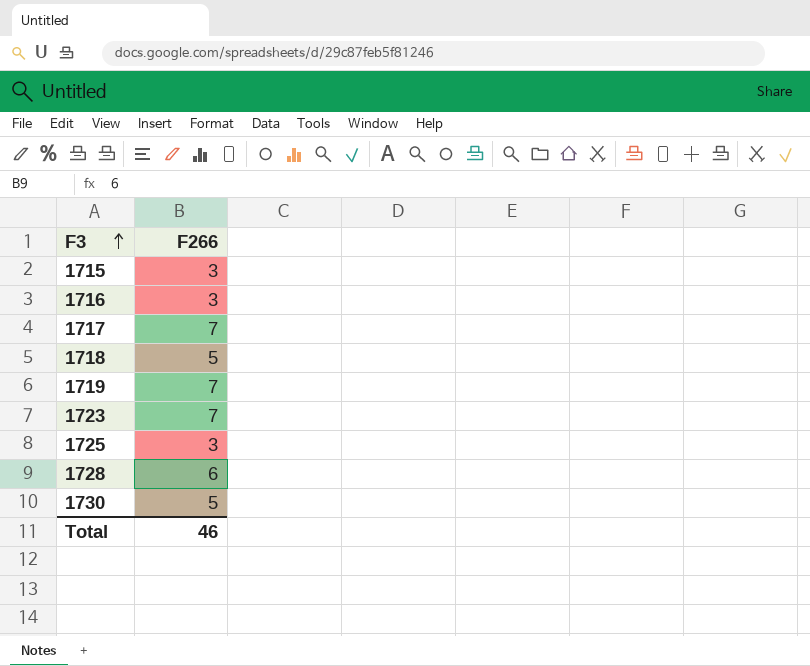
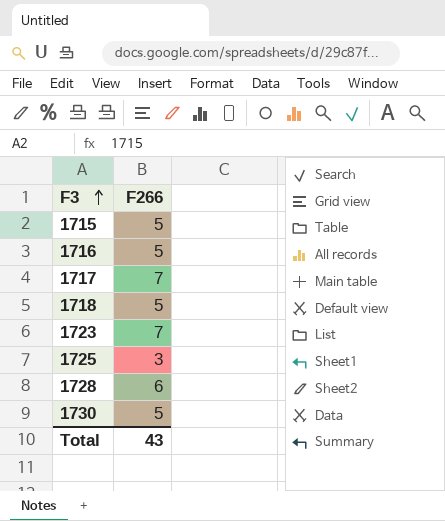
row 1719: 7 -> none
1715 | F266: 3 -> 5
1716 | F266: 3 -> 5
Total | F266: 46 -> 43

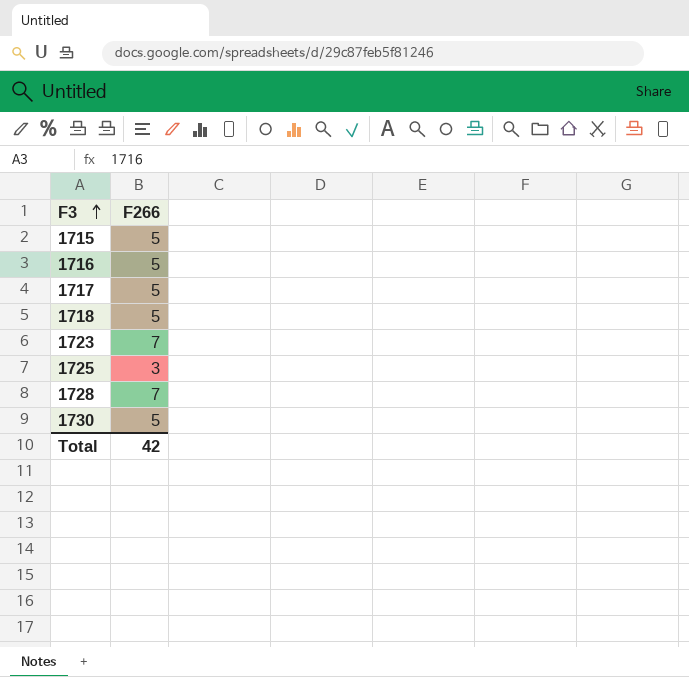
1717 | F266: 7 -> 5
1728 | F266: 6 -> 7
Total | F266: 43 -> 42

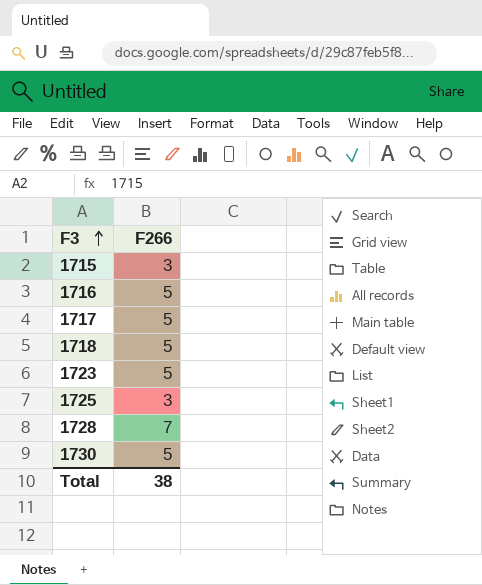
1715 | F266: 5 -> 3
1723 | F266: 7 -> 5
Total | F266: 42 -> 38

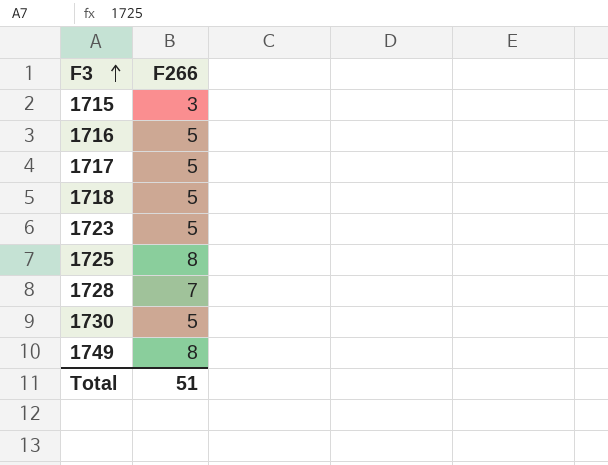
1725 | F266: 3 -> 8
row 1749: none -> 8
Total | F266: 38 -> 51

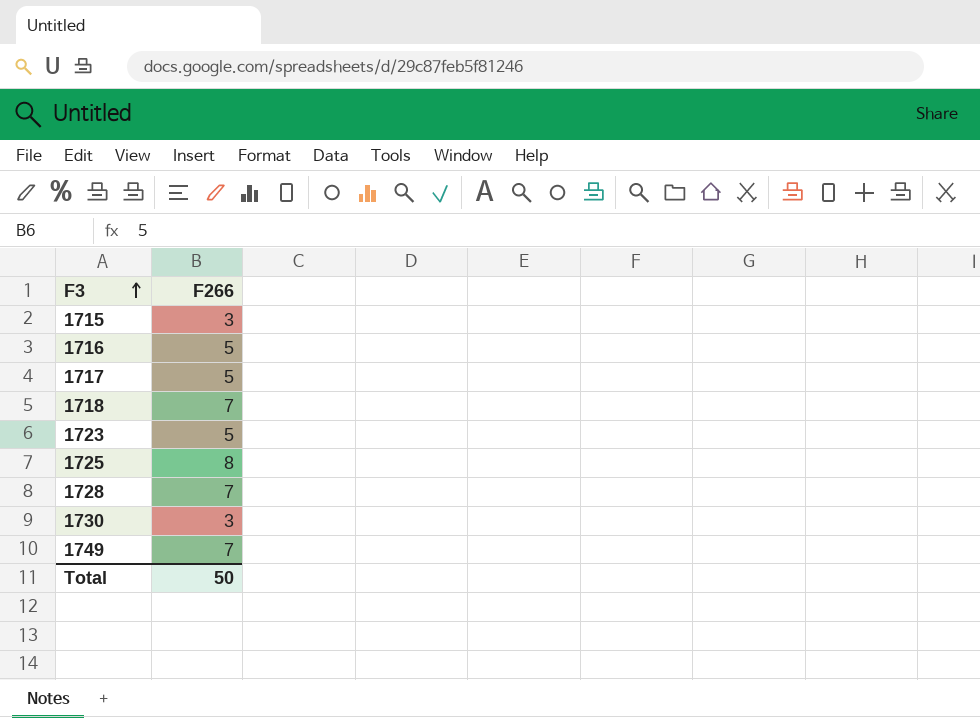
1718 | F266: 5 -> 7
1730 | F266: 5 -> 3
1749 | F266: 8 -> 7
Total | F266: 51 -> 50

